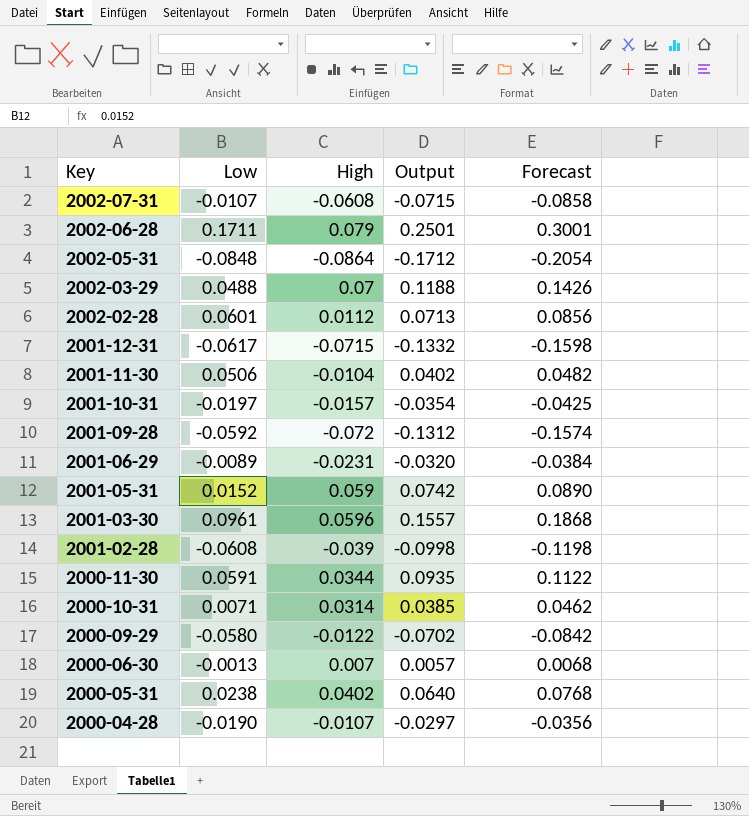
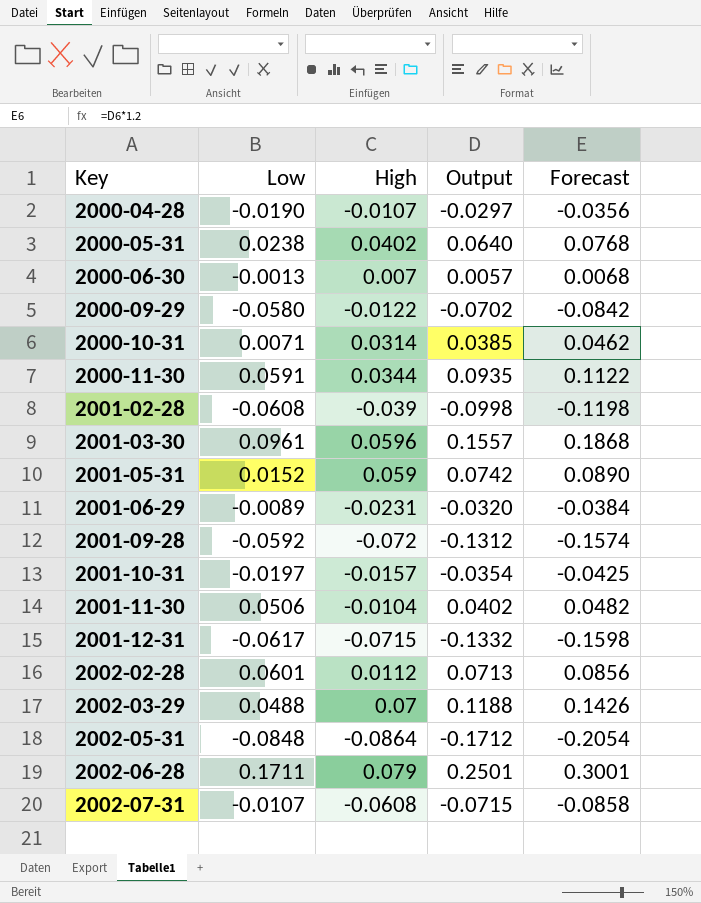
row order: Key descending -> Key ascending

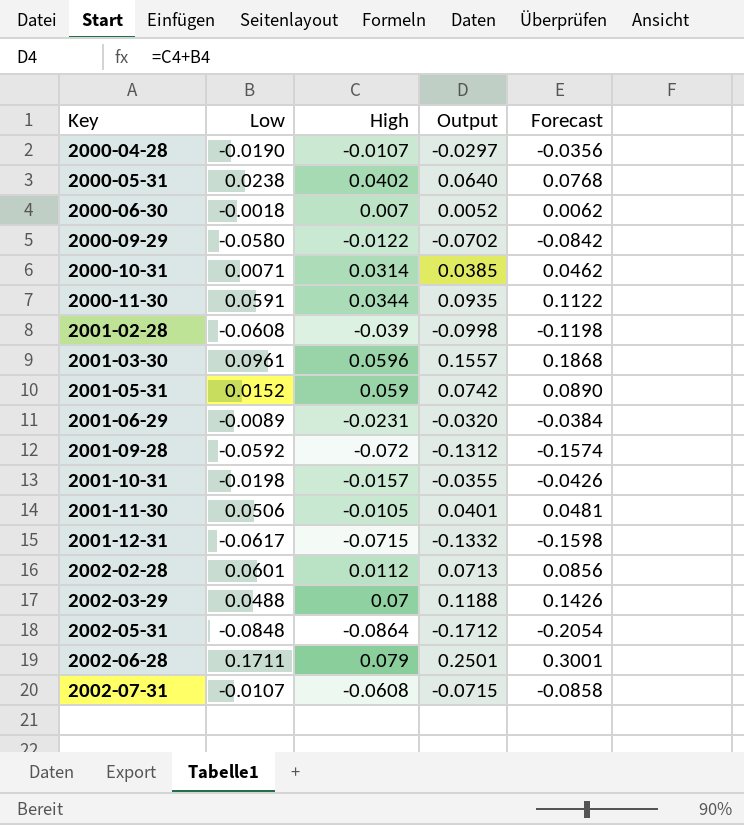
2000-06-30 | Low: -0.0013 -> -0.0018
2000-06-30 | Output: 0.0057 -> 0.0052
2000-06-30 | Forecast: 0.0068 -> 0.0062
2001-10-31 | Low: -0.0197 -> -0.0198
2001-10-31 | Output: -0.0354 -> -0.0355
2001-10-31 | Forecast: -0.0425 -> -0.0426
2001-11-30 | High: -0.0104 -> -0.0105
2001-11-30 | Output: 0.0402 -> 0.0401
2001-11-30 | Forecast: 0.0482 -> 0.0481

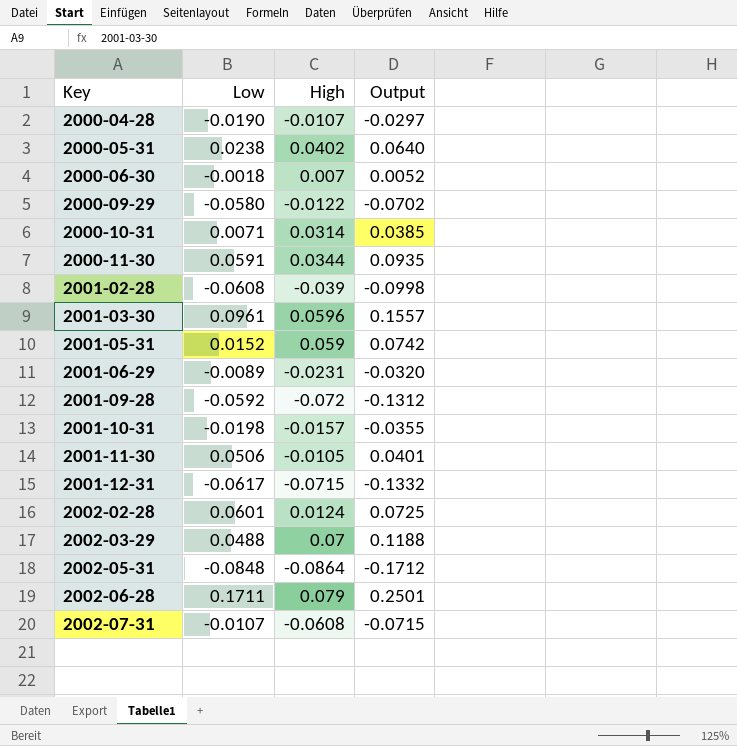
column Forecast | formula: [Output] * 1.2 -> none
2002-02-28 | High: 0.0112 -> 0.0124
2002-02-28 | Output: 0.0713 -> 0.0725

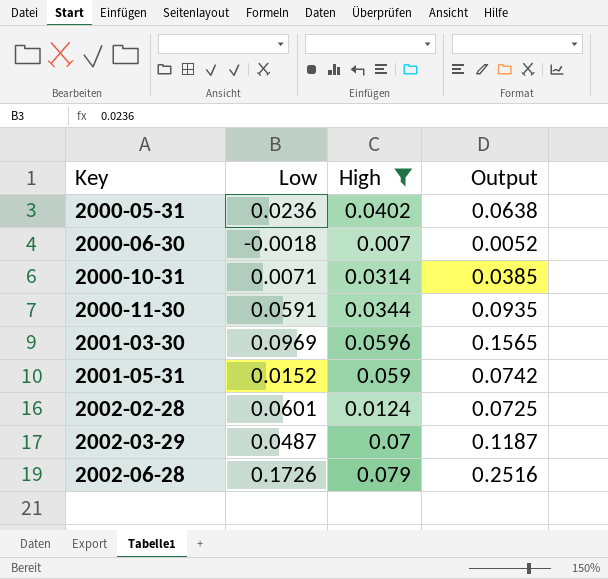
filter: none -> High >= 0.007
2000-05-31 | Low: 0.0238 -> 0.0236
2000-05-31 | Output: 0.0640 -> 0.0638
2001-03-30 | Low: 0.0961 -> 0.0969
2001-03-30 | Output: 0.1557 -> 0.1565
2002-03-29 | Low: 0.0488 -> 0.0487
2002-03-29 | Output: 0.1188 -> 0.1187
2002-06-28 | Low: 0.1711 -> 0.1726
2002-06-28 | Output: 0.2501 -> 0.2516

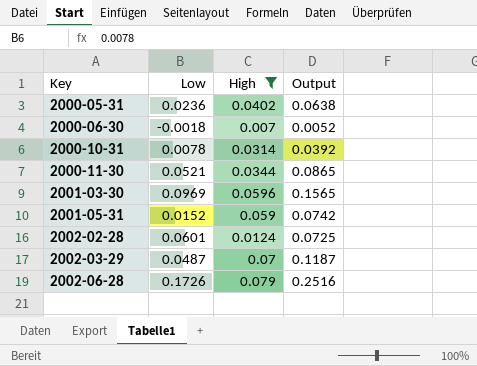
2000-10-31 | Low: 0.0071 -> 0.0078
2000-10-31 | Output: 0.0385 -> 0.0392
2000-11-30 | Low: 0.0591 -> 0.0521
2000-11-30 | Output: 0.0935 -> 0.0865

